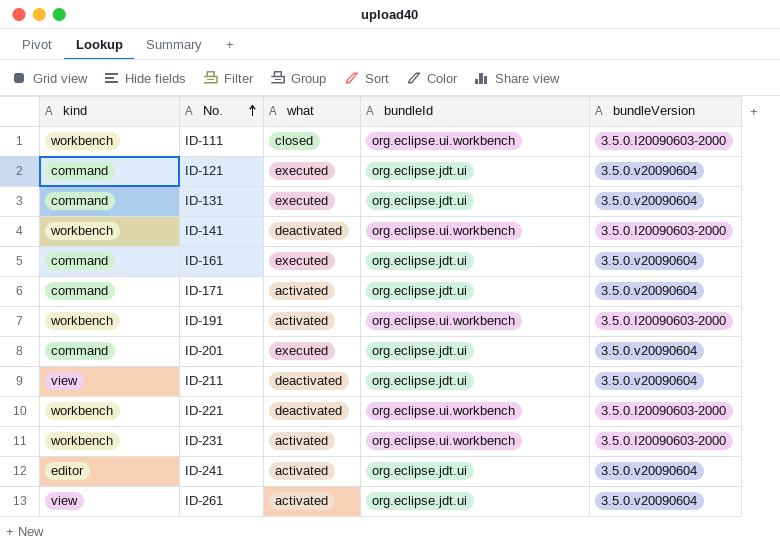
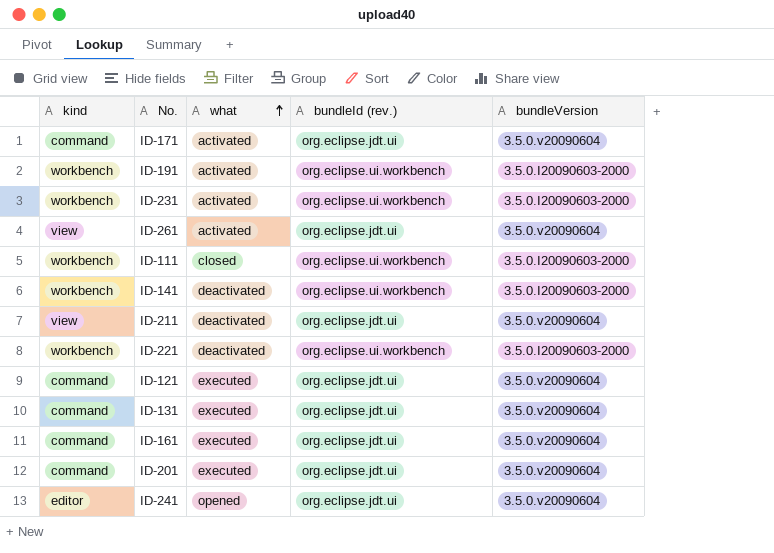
row order: No. ascending -> what ascending
column name: bundleId -> bundleId (rev.)
ID-241 | what: activated -> opened

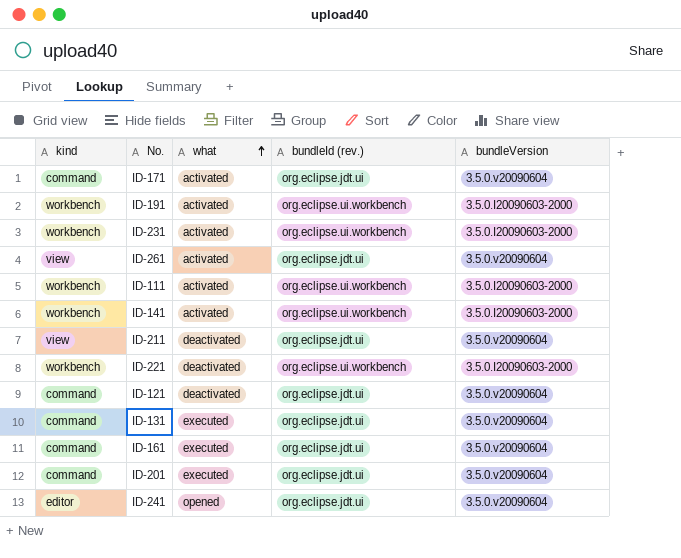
ID-111 | what: closed -> activated
ID-141 | what: deactivated -> activated
ID-121 | what: executed -> deactivated

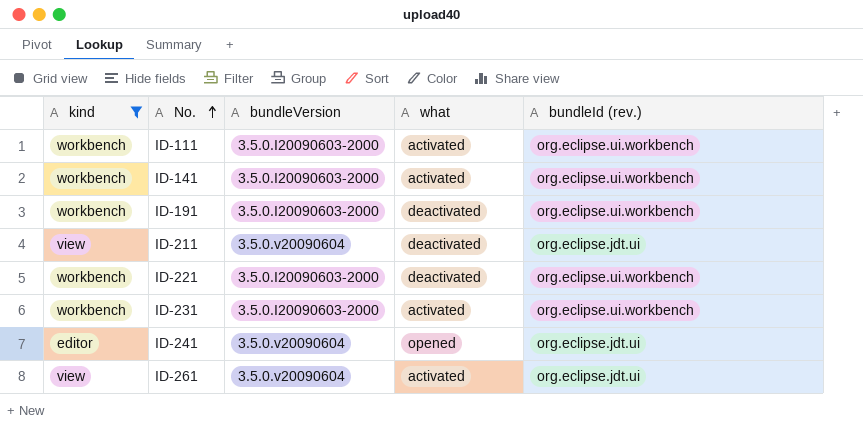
filter: none -> kind != command
row order: what ascending -> No. ascending
column bundleVersion | position: 5 -> 3
ID-191 | what: activated -> deactivated

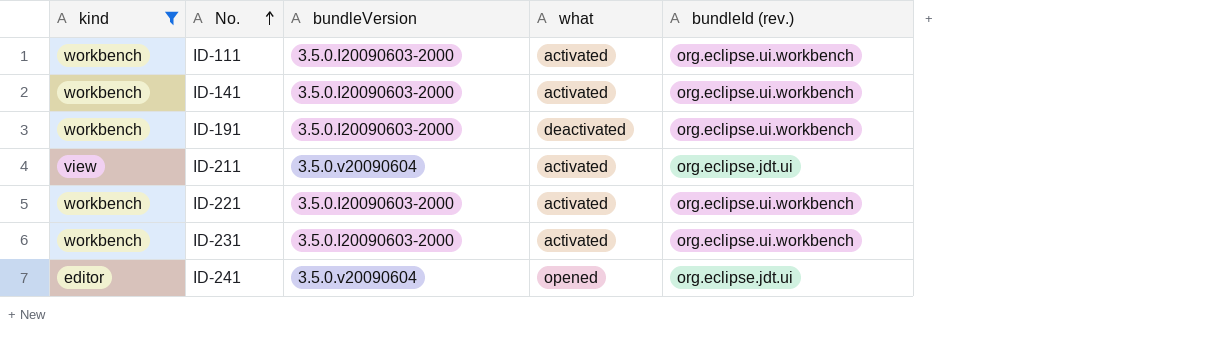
row ID-261: view | 3.5.0.v20090604 | activated | org.eclipse.jdt.ui -> none
ID-211 | what: deactivated -> activated
ID-221 | what: deactivated -> activated

